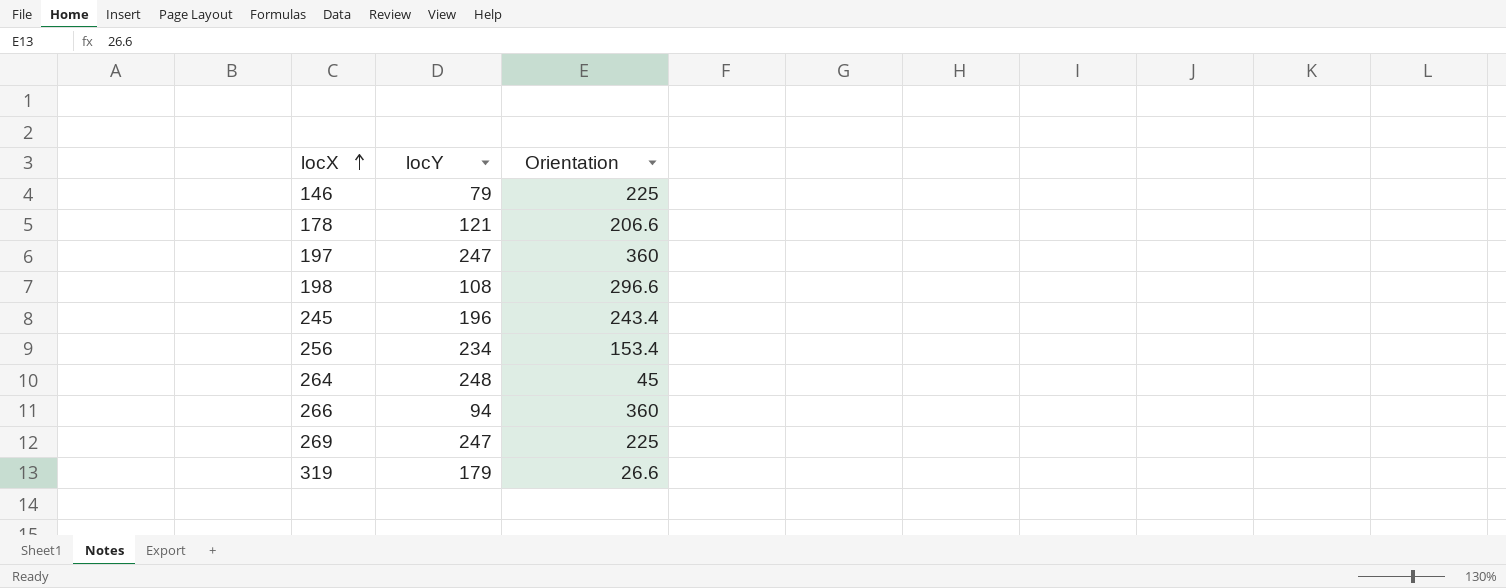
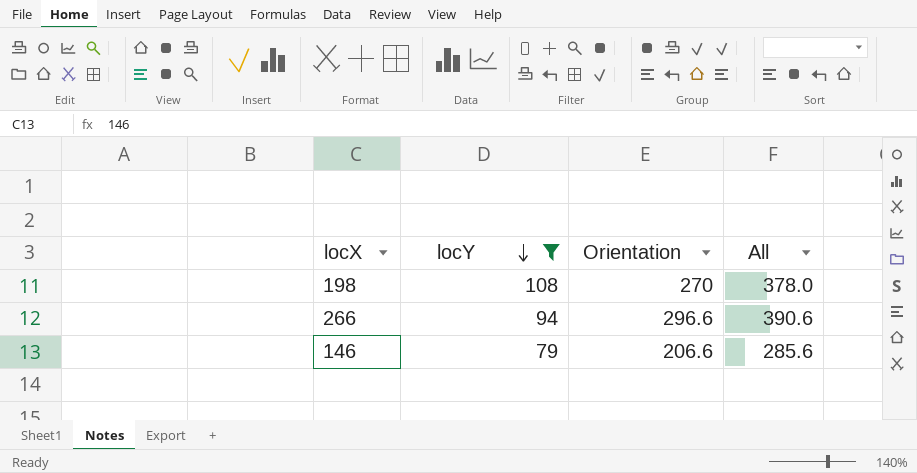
filter: none -> locY <= 108
row order: locX ascending -> locY descending
column All | formula: none -> [locY] + [Orientation]
198 | Orientation: 296.6 -> 270
266 | Orientation: 360 -> 296.6
146 | Orientation: 225 -> 206.6

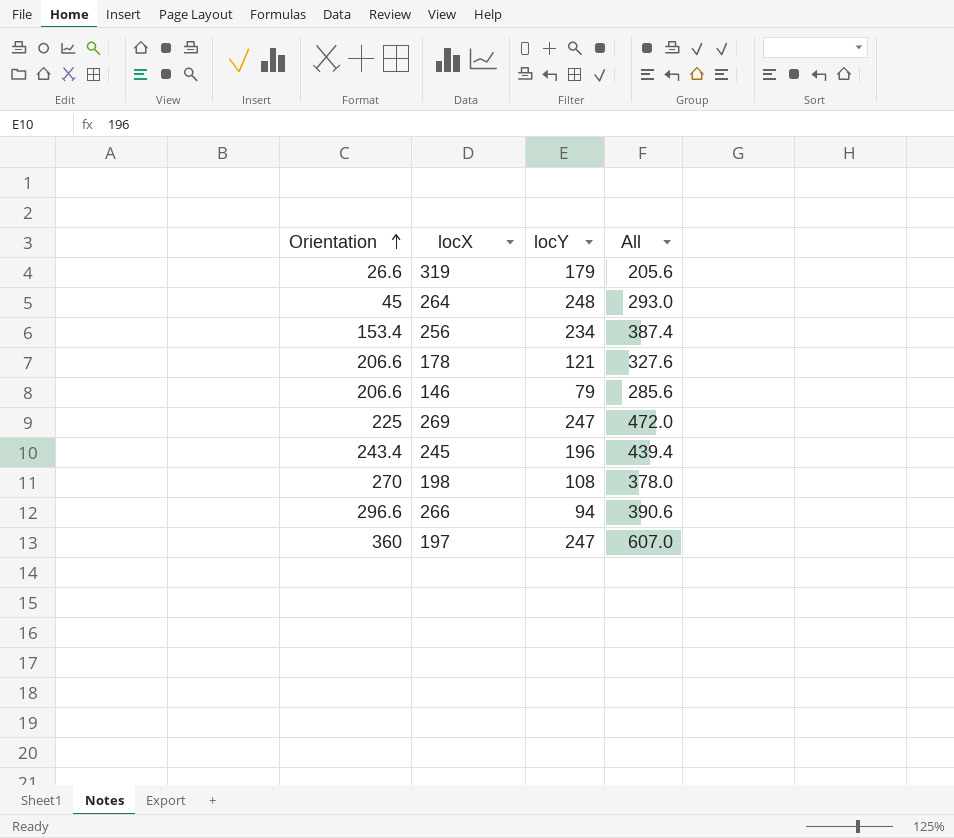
filter: locY <= 108 -> none
row order: locY descending -> Orientation ascending
column Orientation | position: 3 -> 1

